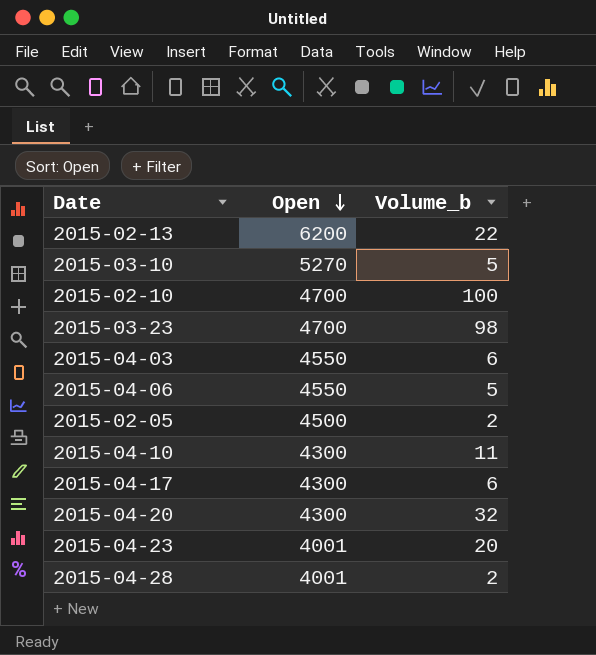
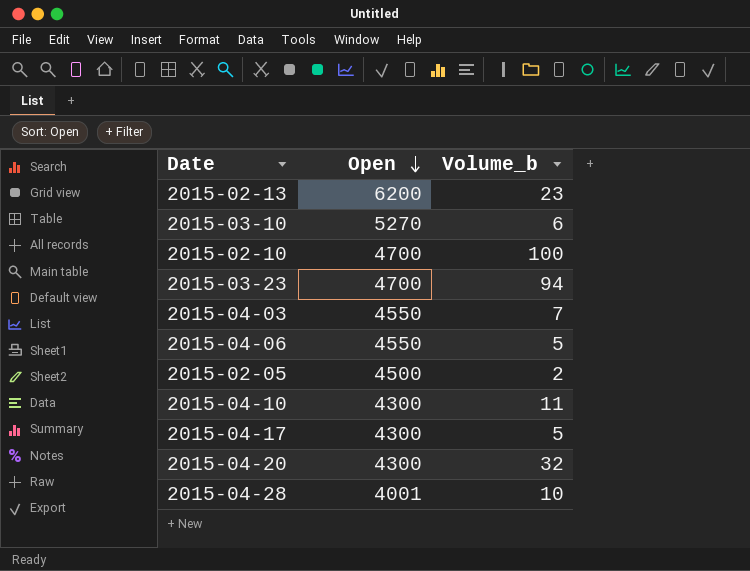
row 2015-04-23: 4001 | 20 -> none
2015-02-13 | Volume_b: 22 -> 23
2015-03-10 | Volume_b: 5 -> 6
2015-03-23 | Volume_b: 98 -> 94
2015-04-03 | Volume_b: 6 -> 7
2015-04-17 | Volume_b: 6 -> 5
2015-04-28 | Volume_b: 2 -> 10

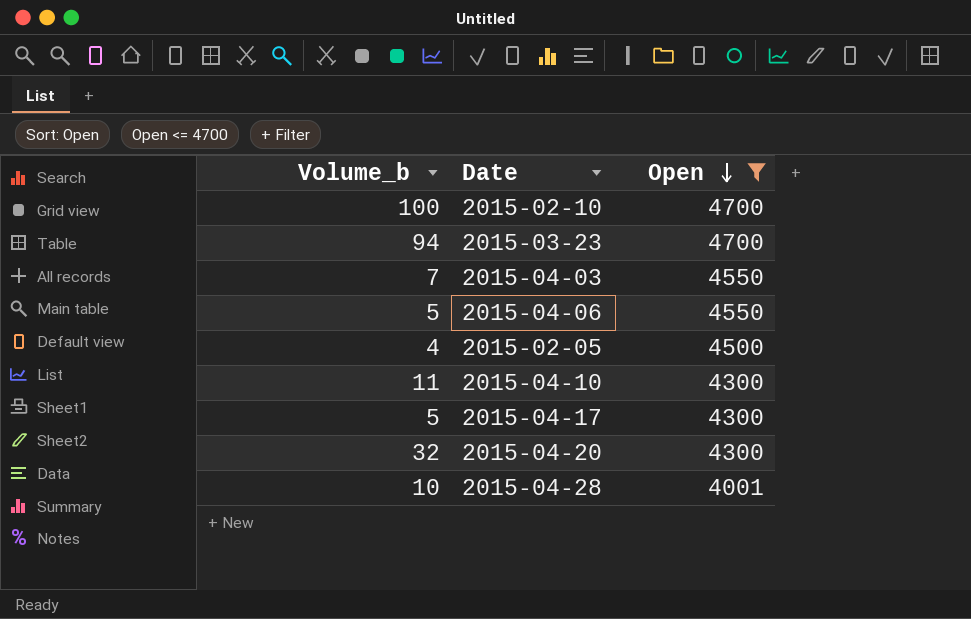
filter: none -> Open <= 4700
column Volume_b | position: 3 -> 1
2015-02-05 | Volume_b: 2 -> 4

